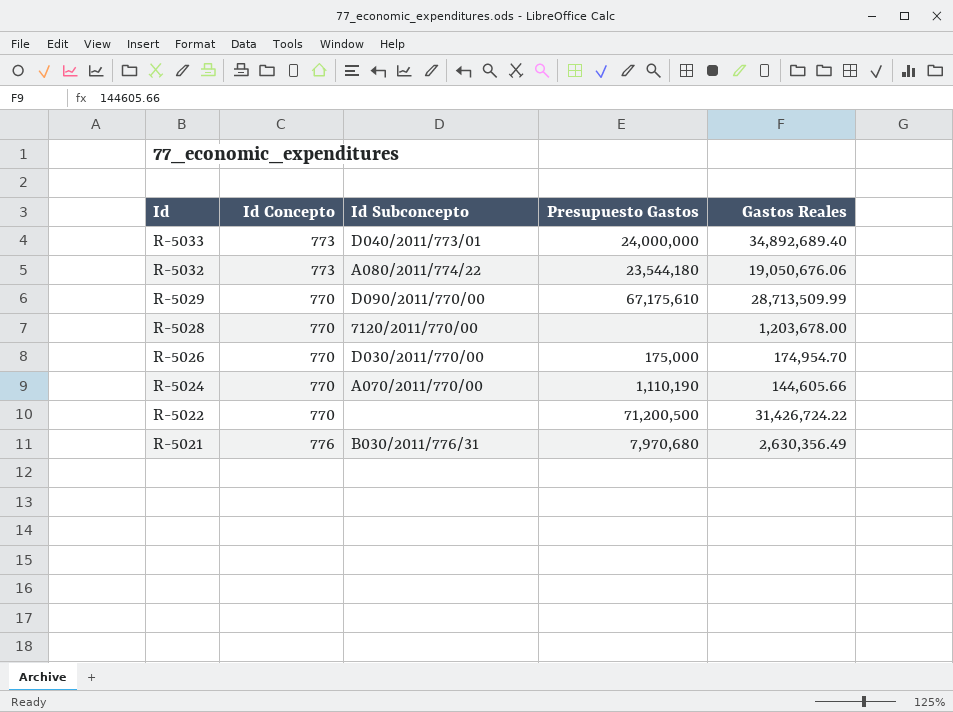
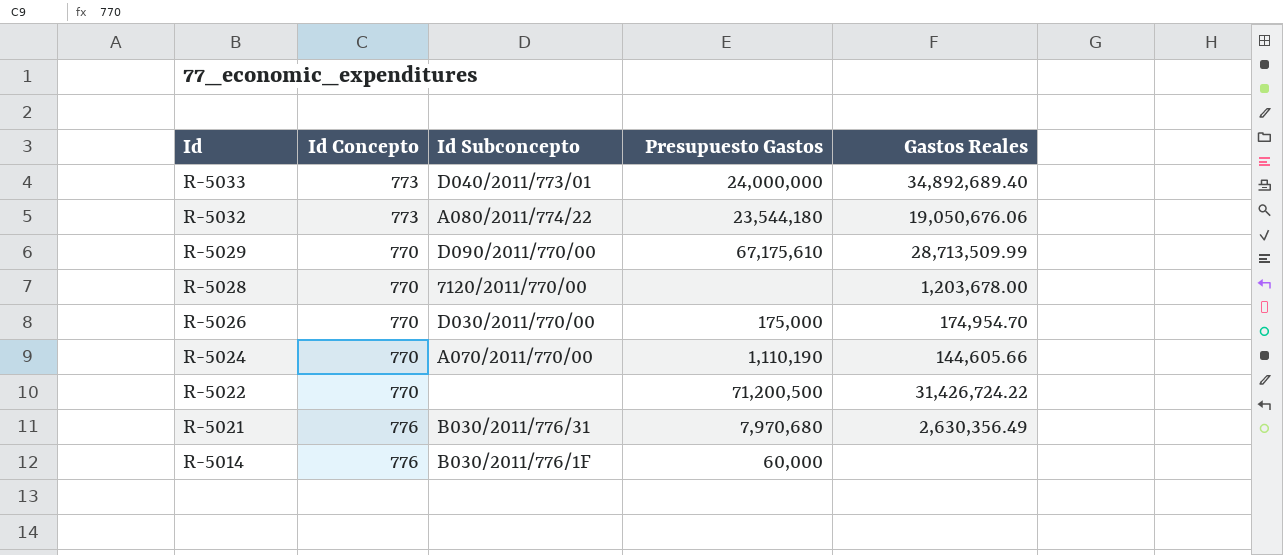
row R-5014: none -> 776 | B030/2011/776/1F | 60,000 | none

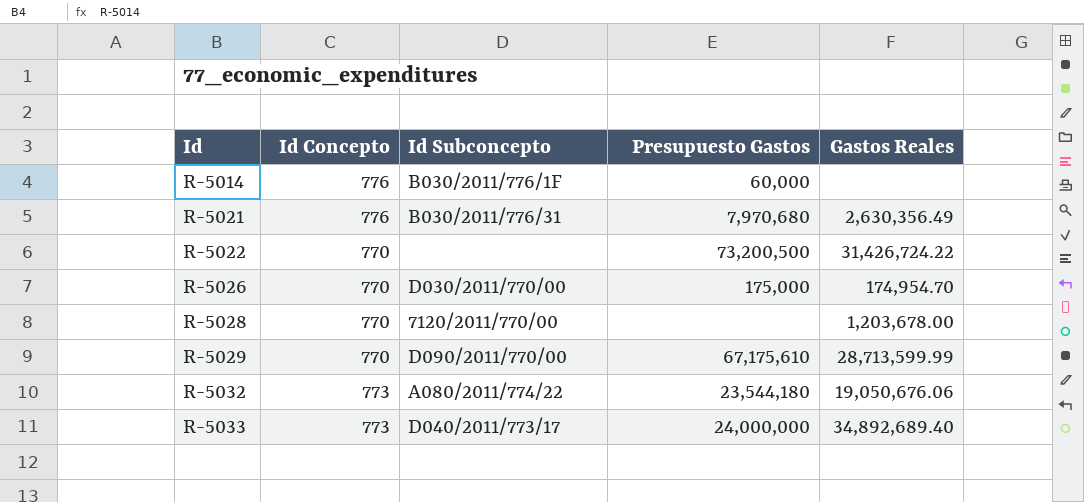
row order: Id descending -> Id ascending
row R-5024: 770 | A070/2011/770/00 | 1,110,190 | 144,605.66 -> none
R-5022 | Presupuesto Gastos: 71,200,500 -> 73,200,500
R-5029 | Gastos Reales: 28,713,509.99 -> 28,713,599.99
R-5033 | Id Subconcepto: D040/2011/773/01 -> D040/2011/773/17

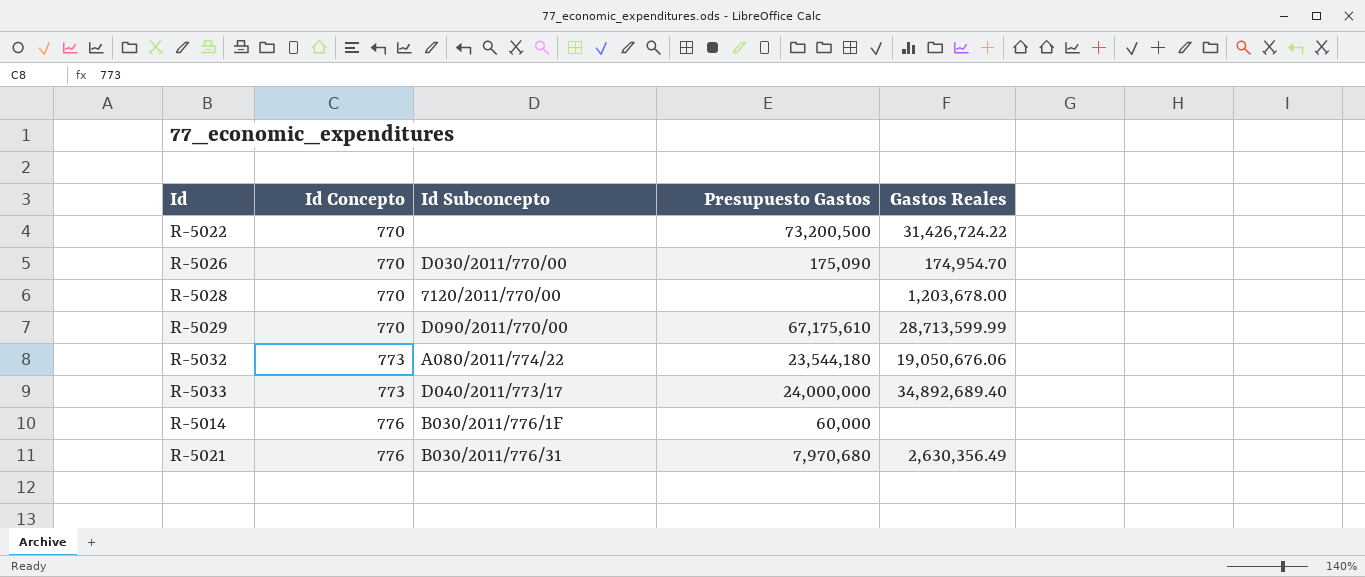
row order: Id ascending -> Id Concepto ascending
R-5026 | Presupuesto Gastos: 175,000 -> 175,090

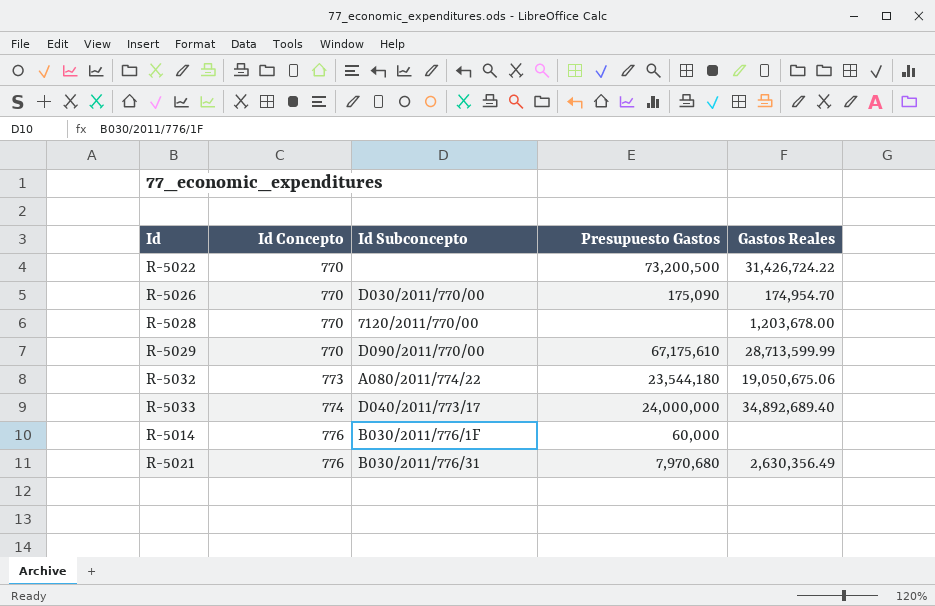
R-5032 | Gastos Reales: 19,050,676.06 -> 19,050,675.06
R-5033 | Id Concepto: 773 -> 774

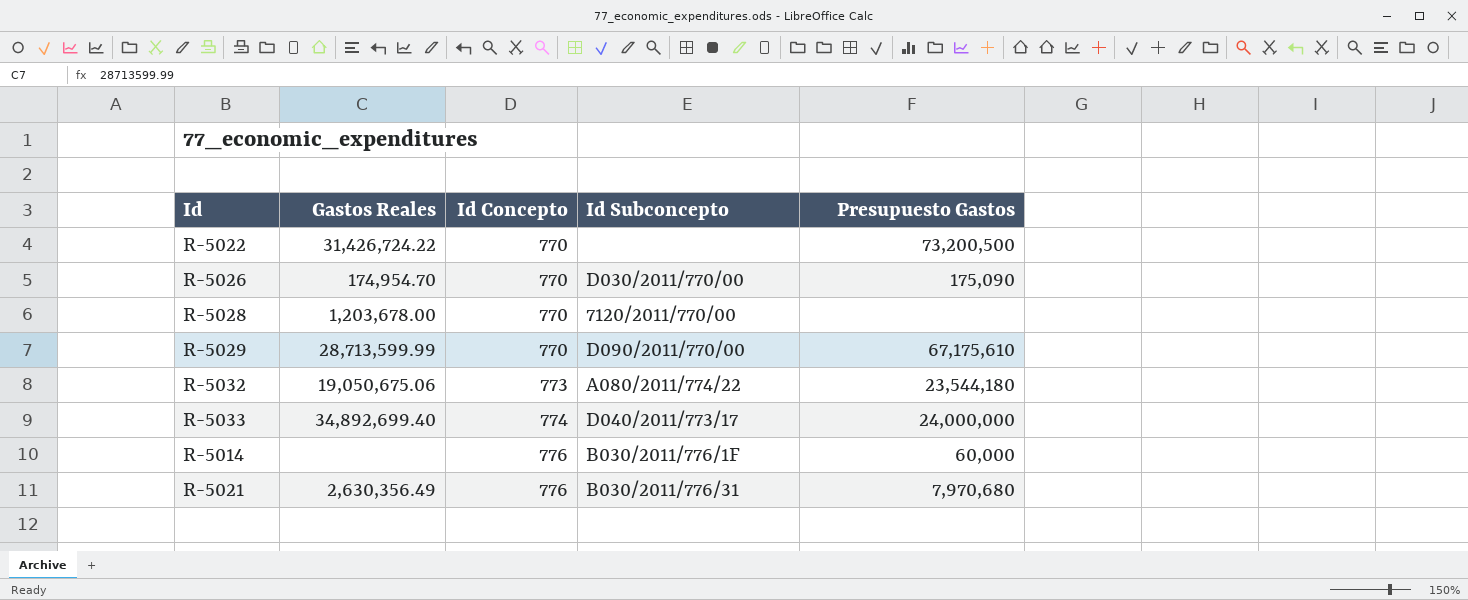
column Gastos Reales | position: 5 -> 2
R-5033 | Gastos Reales: 34,892,689.40 -> 34,892,699.40

